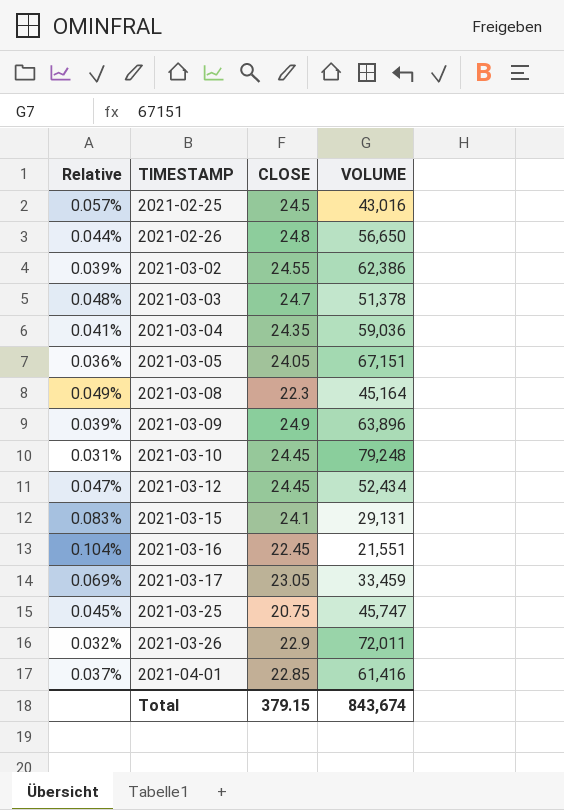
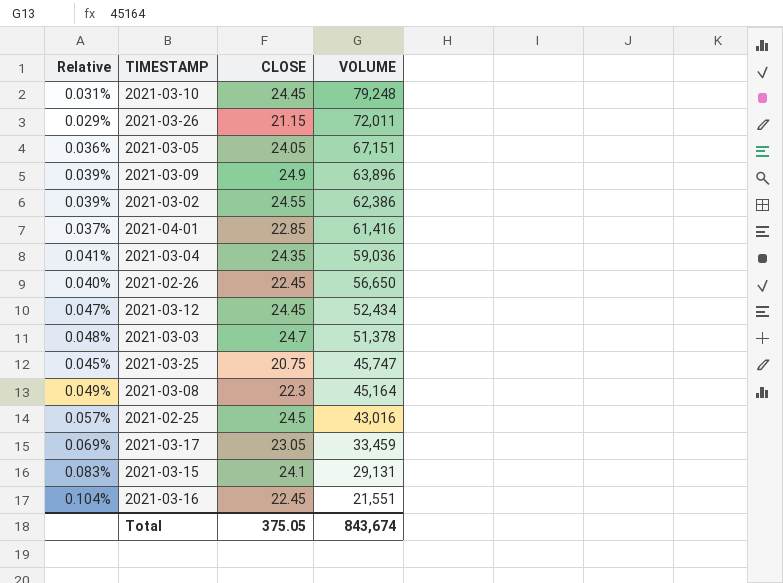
row order: TIMESTAMP ascending -> VOLUME descending
2021-03-26 | Relative: 0.032% -> 0.029%
2021-03-26 | CLOSE: 22.9 -> 21.15
2021-02-26 | Relative: 0.044% -> 0.040%
2021-02-26 | CLOSE: 24.8 -> 22.45
Total | CLOSE: 379.15 -> 375.05

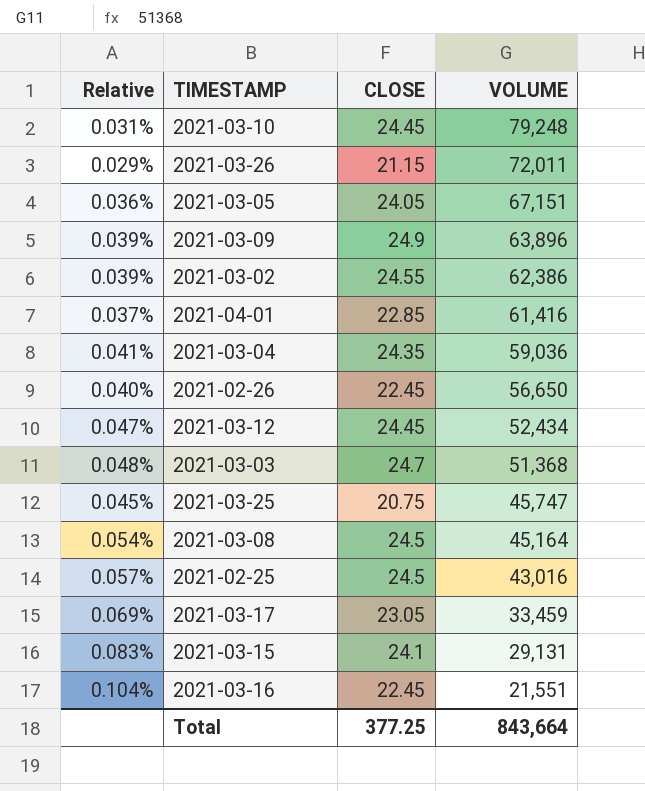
2021-03-03 | VOLUME: 51,378 -> 51,368
2021-03-08 | Relative: 0.049% -> 0.054%
2021-03-08 | CLOSE: 22.3 -> 24.5
Total | CLOSE: 375.05 -> 377.25
Total | VOLUME: 843,674 -> 843,664

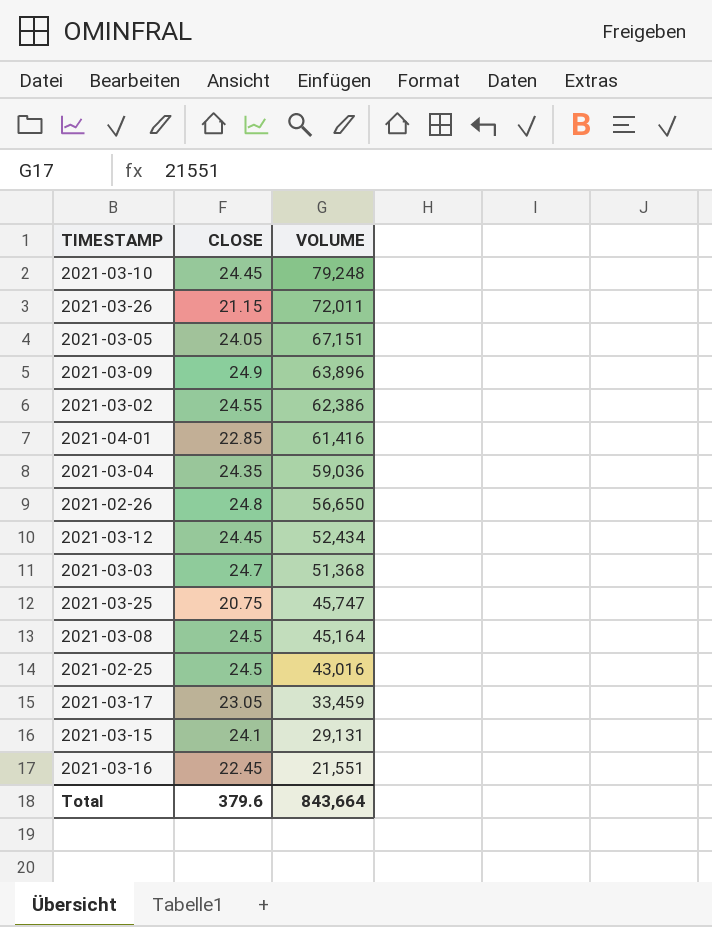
column Relative | formula: [CLOSE] / [VOLUME] -> none
2021-02-26 | CLOSE: 22.45 -> 24.8
Total | CLOSE: 377.25 -> 379.6

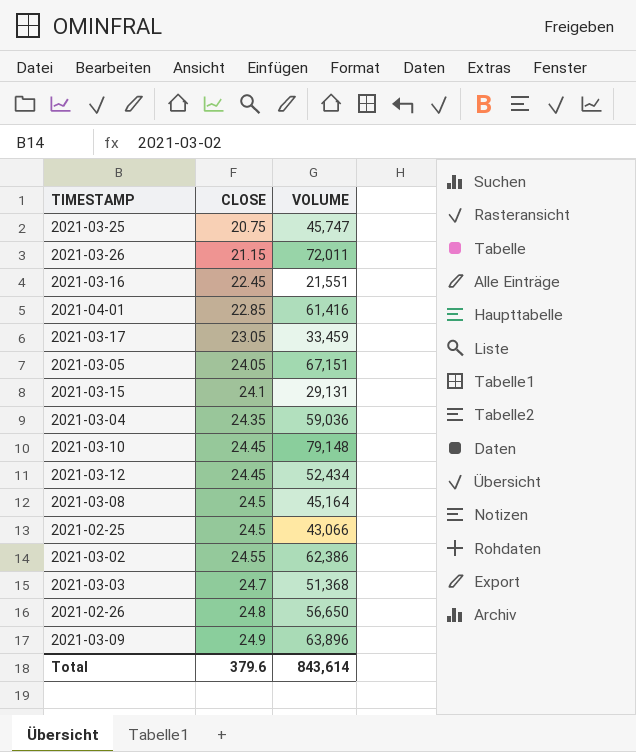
row order: VOLUME descending -> CLOSE ascending
2021-03-10 | VOLUME: 79,248 -> 79,148
2021-02-25 | VOLUME: 43,016 -> 43,066
Total | VOLUME: 843,664 -> 843,614

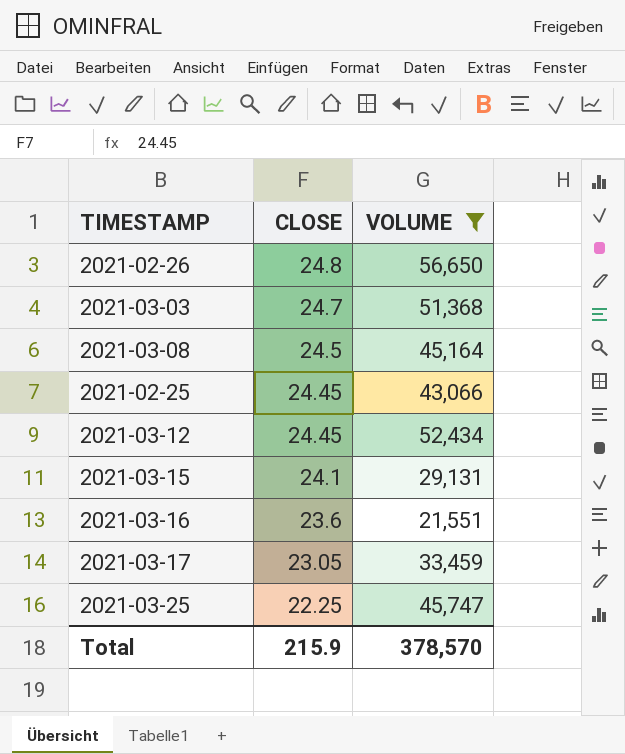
filter: none -> VOLUME <= 56,650
row order: CLOSE ascending -> CLOSE descending
2021-02-25 | CLOSE: 24.5 -> 24.45
2021-03-16 | CLOSE: 22.45 -> 23.6
2021-03-25 | CLOSE: 20.75 -> 22.25
Total | CLOSE: 379.6 -> 215.9
Total | VOLUME: 843,614 -> 378,570

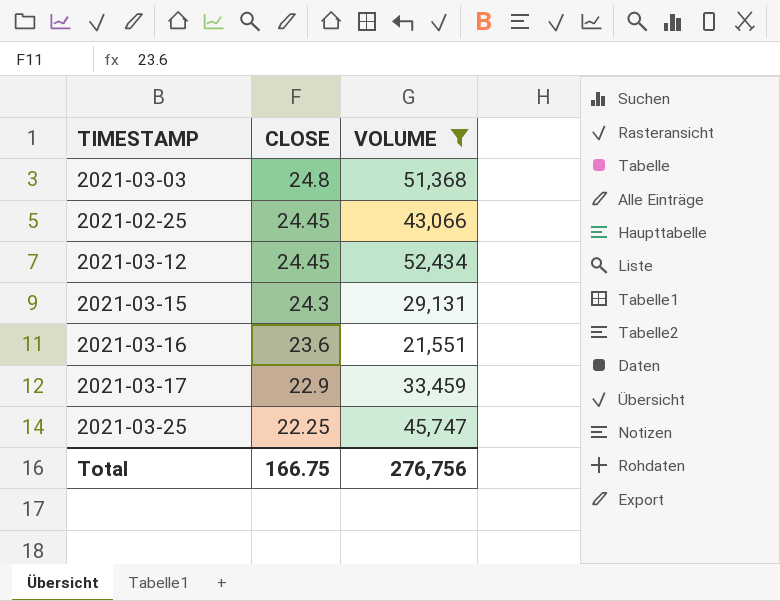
row 2021-02-26: 24.8 | 56,650 -> none
row 2021-03-08: 24.5 | 45,164 -> none
2021-03-03 | CLOSE: 24.7 -> 24.8
2021-03-15 | CLOSE: 24.1 -> 24.3
2021-03-17 | CLOSE: 23.05 -> 22.9
Total | CLOSE: 215.9 -> 166.75
Total | VOLUME: 378,570 -> 276,756

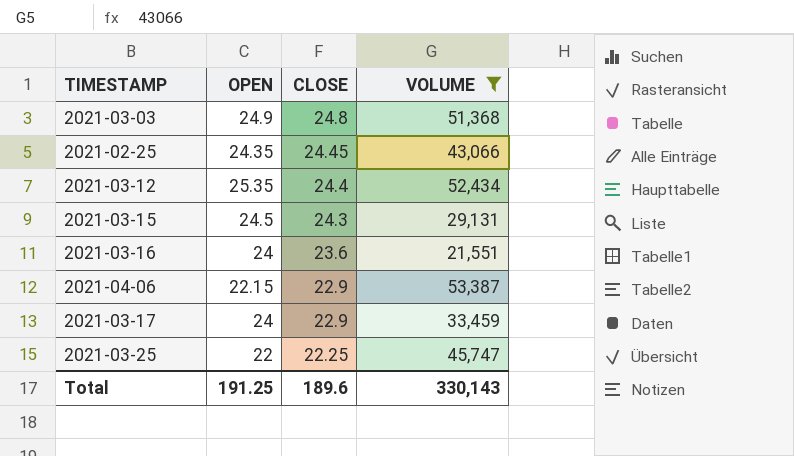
column OPEN | position: none -> 2
2021-03-12 | CLOSE: 24.45 -> 24.4
row 2021-04-06: none -> 22.15 | 22.9 | 53,387
Total | CLOSE: 166.75 -> 189.6
Total | VOLUME: 276,756 -> 330,143

